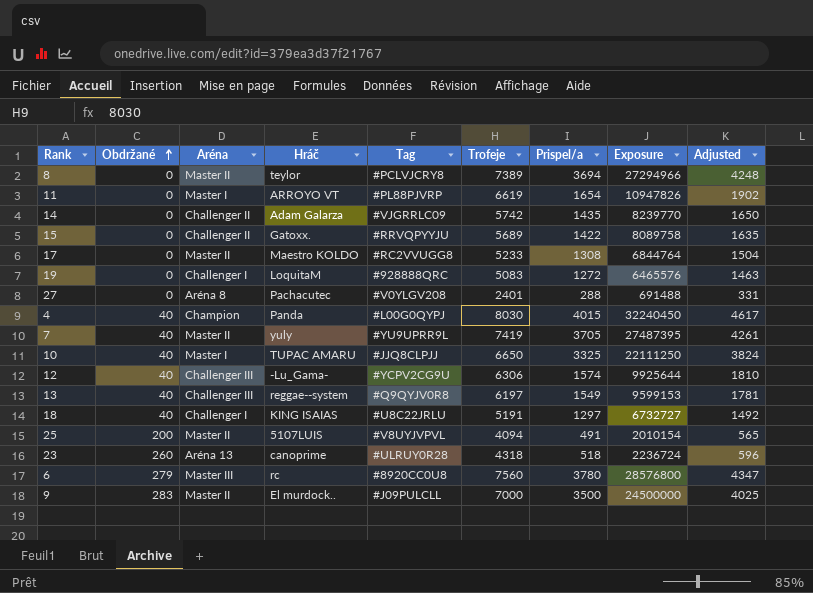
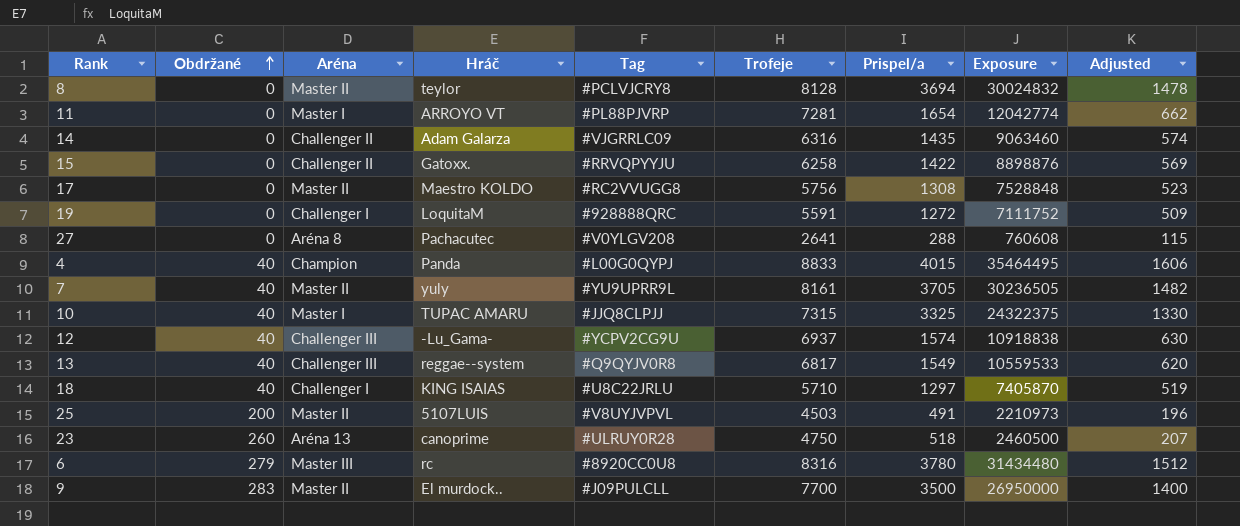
column Adjusted | formula: [Prispel/a] * 1.15 -> [Prispel/a] * 0.4
8 | Trofeje: 7389 -> 8128
8 | Exposure: 27294966 -> 30024832
11 | Trofeje: 6619 -> 7281
11 | Exposure: 10947826 -> 12042774
14 | Trofeje: 5742 -> 6316
14 | Exposure: 8239770 -> 9063460
15 | Trofeje: 5689 -> 6258
15 | Exposure: 8089758 -> 8898876
17 | Trofeje: 5233 -> 5756
17 | Exposure: 6844764 -> 7528848
19 | Trofeje: 5083 -> 5591
19 | Exposure: 6465576 -> 7111752
27 | Trofeje: 2401 -> 2641
27 | Exposure: 691488 -> 760608
4 | Trofeje: 8030 -> 8833
4 | Exposure: 32240450 -> 35464495
7 | Trofeje: 7419 -> 8161
7 | Exposure: 27487395 -> 30236505
10 | Trofeje: 6650 -> 7315
10 | Exposure: 22111250 -> 24322375
12 | Trofeje: 6306 -> 6937
12 | Exposure: 9925644 -> 10918838
13 | Trofeje: 6197 -> 6817
13 | Exposure: 9599153 -> 10559533
18 | Trofeje: 5191 -> 5710
18 | Exposure: 6732727 -> 7405870
25 | Trofeje: 4094 -> 4503
25 | Exposure: 2010154 -> 2210973
23 | Trofeje: 4318 -> 4750
23 | Exposure: 2236724 -> 2460500
6 | Trofeje: 7560 -> 8316
6 | Exposure: 28576800 -> 31434480
9 | Trofeje: 7000 -> 7700
9 | Exposure: 24500000 -> 26950000

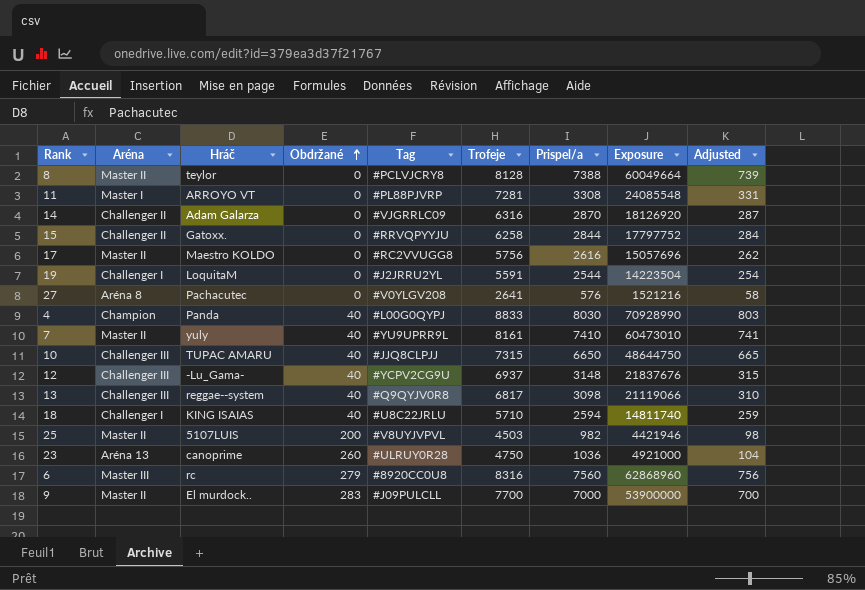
column Obdržané | position: 2 -> 4
column Adjusted | formula: [Prispel/a] * 0.4 -> [Prispel/a] * 0.1
8 | Prispel/a: 3694 -> 7388
8 | Exposure: 30024832 -> 60049664
11 | Prispel/a: 1654 -> 3308
11 | Exposure: 12042774 -> 24085548
14 | Prispel/a: 1435 -> 2870
14 | Exposure: 9063460 -> 18126920
15 | Prispel/a: 1422 -> 2844
15 | Exposure: 8898876 -> 17797752
17 | Prispel/a: 1308 -> 2616
17 | Exposure: 7528848 -> 15057696
19 | Tag: #928888QRC -> #J2JRRU2YL
19 | Prispel/a: 1272 -> 2544
19 | Exposure: 7111752 -> 14223504
27 | Prispel/a: 288 -> 576
27 | Exposure: 760608 -> 1521216
4 | Prispel/a: 4015 -> 8030
4 | Exposure: 35464495 -> 70928990
7 | Prispel/a: 3705 -> 7410
7 | Exposure: 30236505 -> 60473010
10 | Aréna: Master I -> Challenger III
10 | Prispel/a: 3325 -> 6650
10 | Exposure: 24322375 -> 48644750
12 | Prispel/a: 1574 -> 3148
12 | Exposure: 10918838 -> 21837676
13 | Prispel/a: 1549 -> 3098
13 | Exposure: 10559533 -> 21119066
18 | Prispel/a: 1297 -> 2594
18 | Exposure: 7405870 -> 14811740
25 | Prispel/a: 491 -> 982
25 | Exposure: 2210973 -> 4421946
23 | Prispel/a: 518 -> 1036
23 | Exposure: 2460500 -> 4921000
6 | Prispel/a: 3780 -> 7560
6 | Exposure: 31434480 -> 62868960
9 | Prispel/a: 3500 -> 7000
9 | Exposure: 26950000 -> 53900000

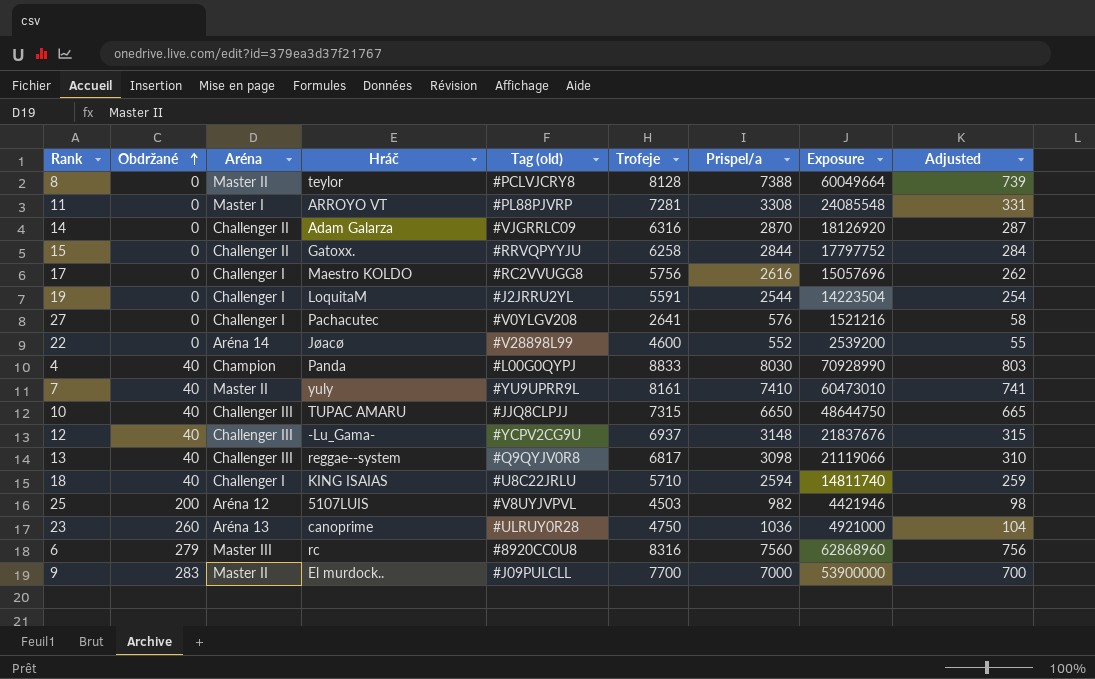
column Obdržané | position: 4 -> 2
column name: Tag -> Tag (old)
17 | Aréna: Master II -> Challenger I
27 | Aréna: Aréna 8 -> Challenger I
row 22: none -> 0 | Aréna 14 | Jøacø | #V28898L99 | 4600 | 552 | 2539200 | 55
25 | Aréna: Master II -> Aréna 12

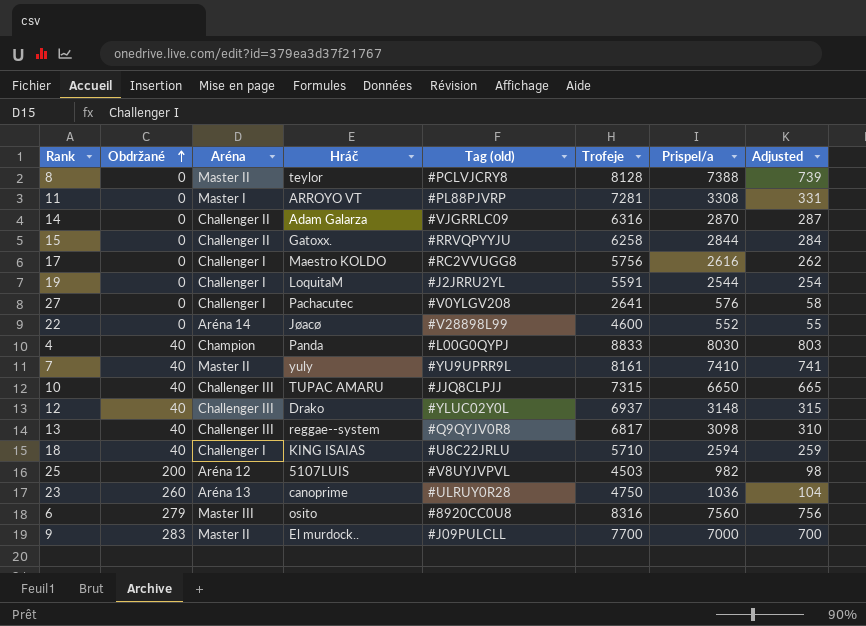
column Exposure | formula: [Trofeje] * [Prispel/a] -> none
12 | Hráč: -Lu_Gama- -> Drako
12 | Tag (old): #YCPV2CG9U -> #YLUC02Y0L
6 | Hráč: rc -> osito

